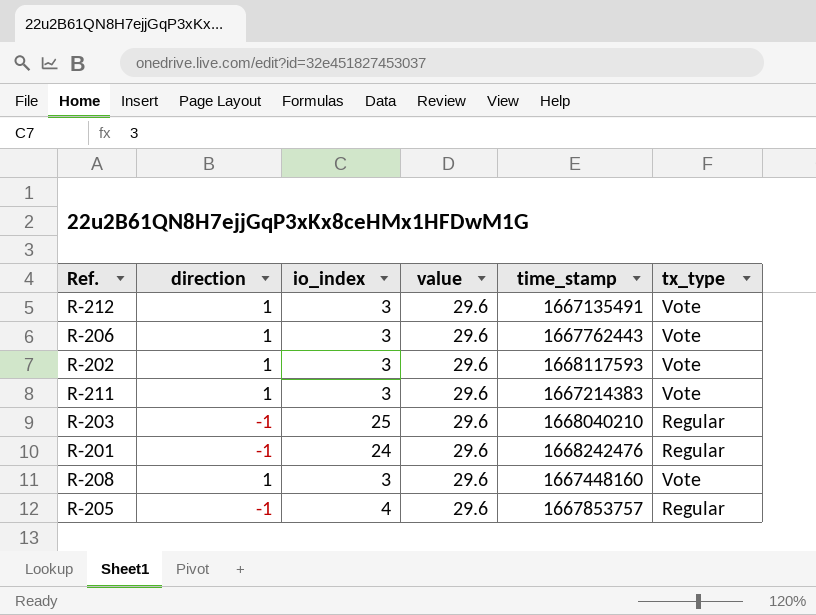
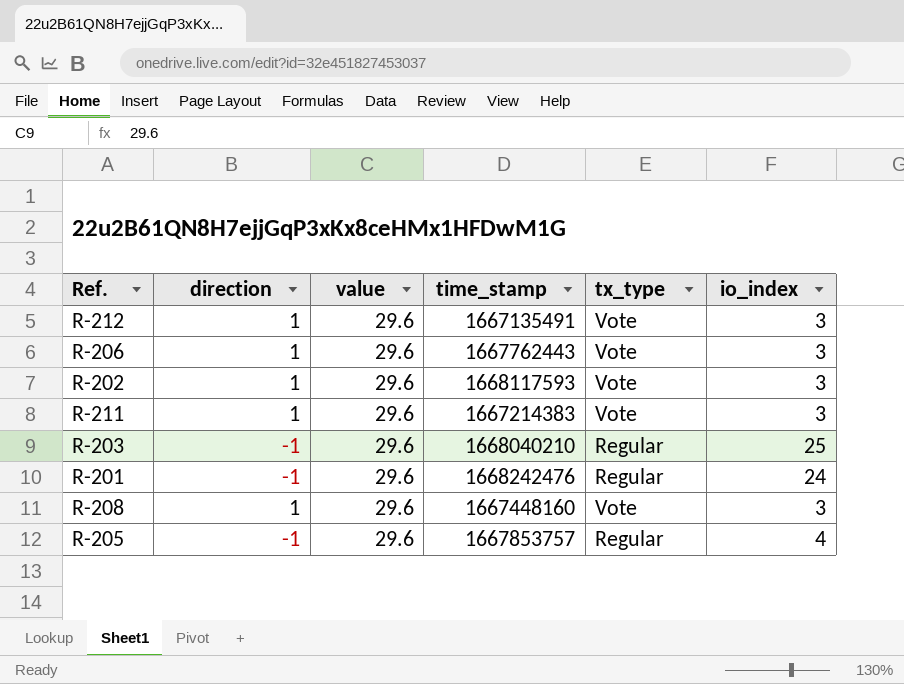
column io_index | position: 3 -> 6

